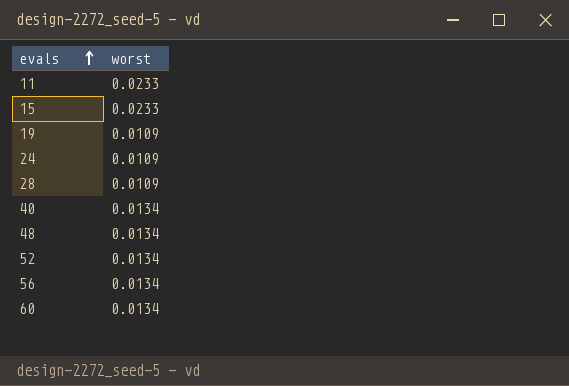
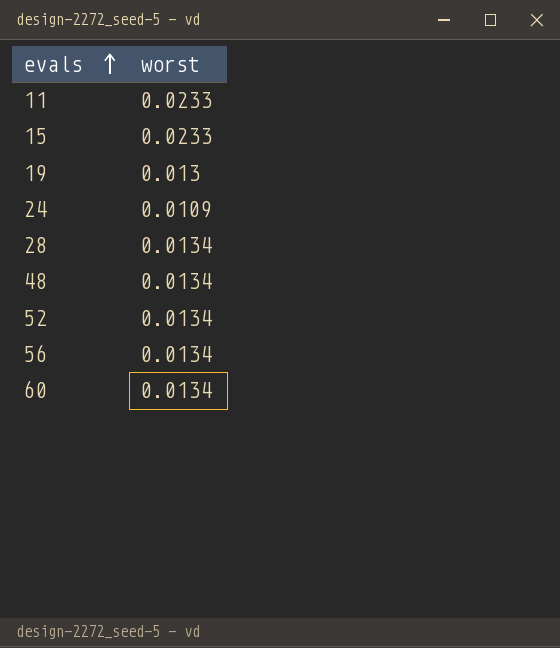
row 40: 0.0134 -> none
19 | worst: 0.0109 -> 0.013
28 | worst: 0.0109 -> 0.0134

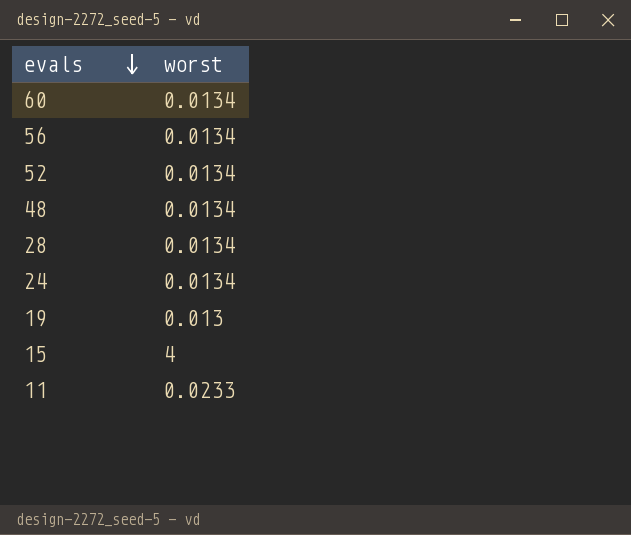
row order: evals ascending -> evals descending
24 | worst: 0.0109 -> 0.0134
15 | worst: 0.0233 -> 4

